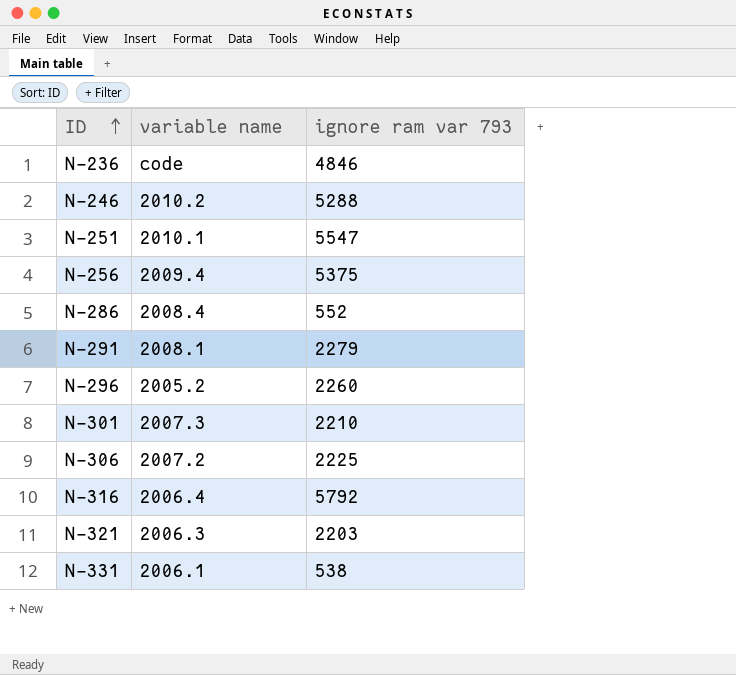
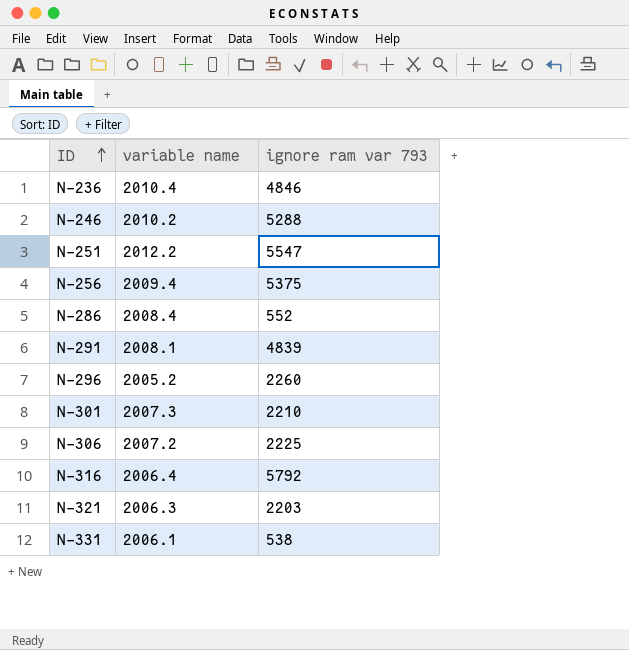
N-236 | variable name: code -> 2010.4
N-251 | variable name: 2010.1 -> 2012.2
N-291 | ignore ram var 793: 2279 -> 4839

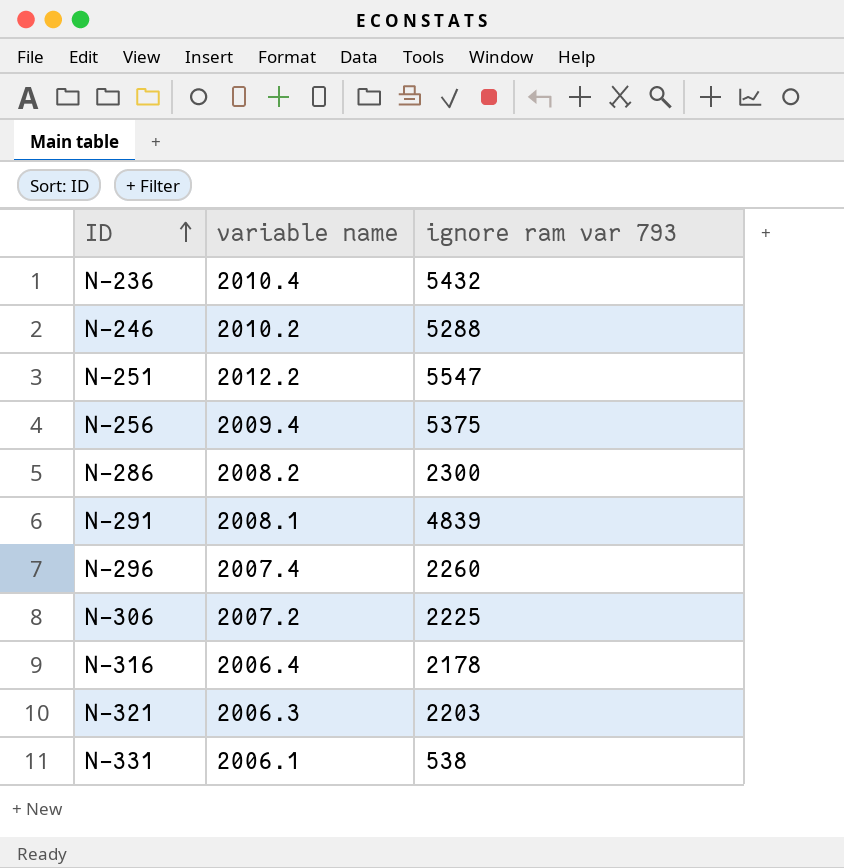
row N-301: 2007.3 | 2210 -> none
N-236 | ignore ram var 793: 4846 -> 5432
N-286 | variable name: 2008.4 -> 2008.2
N-286 | ignore ram var 793: 552 -> 2300
N-296 | variable name: 2005.2 -> 2007.4
N-316 | ignore ram var 793: 5792 -> 2178

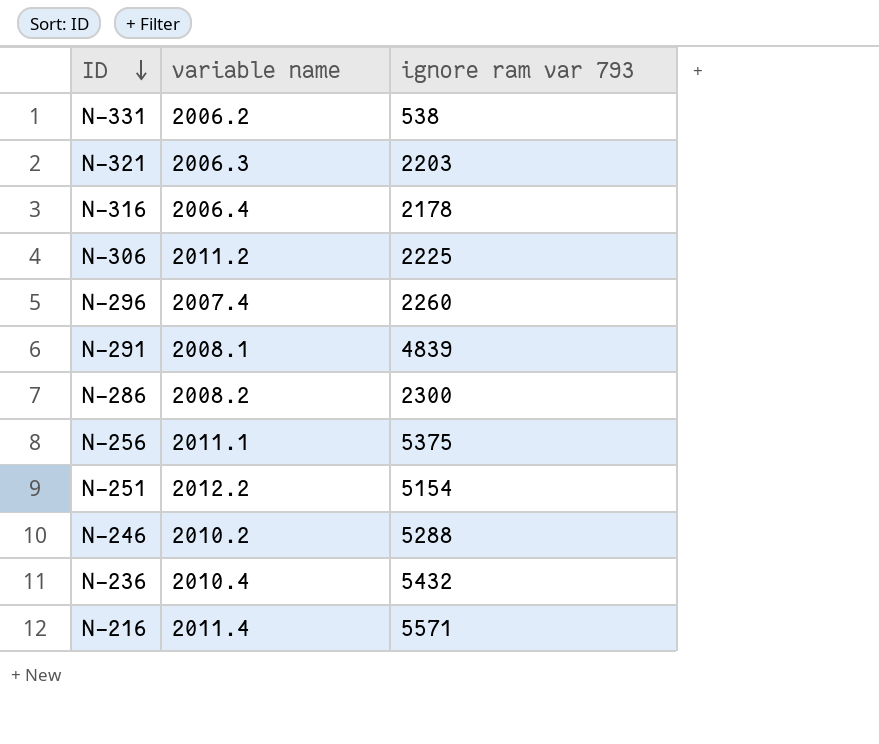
row order: ID ascending -> ID descending
N-331 | variable name: 2006.1 -> 2006.2
N-306 | variable name: 2007.2 -> 2011.2
N-256 | variable name: 2009.4 -> 2011.1
N-251 | ignore ram var 793: 5547 -> 5154
row N-216: none -> 2011.4 | 5571

